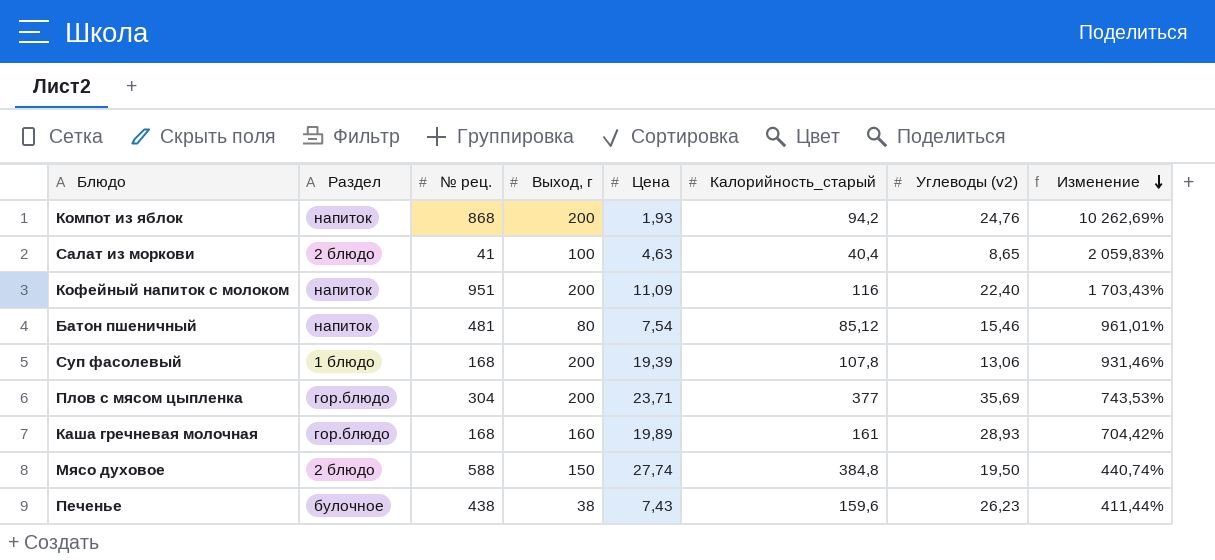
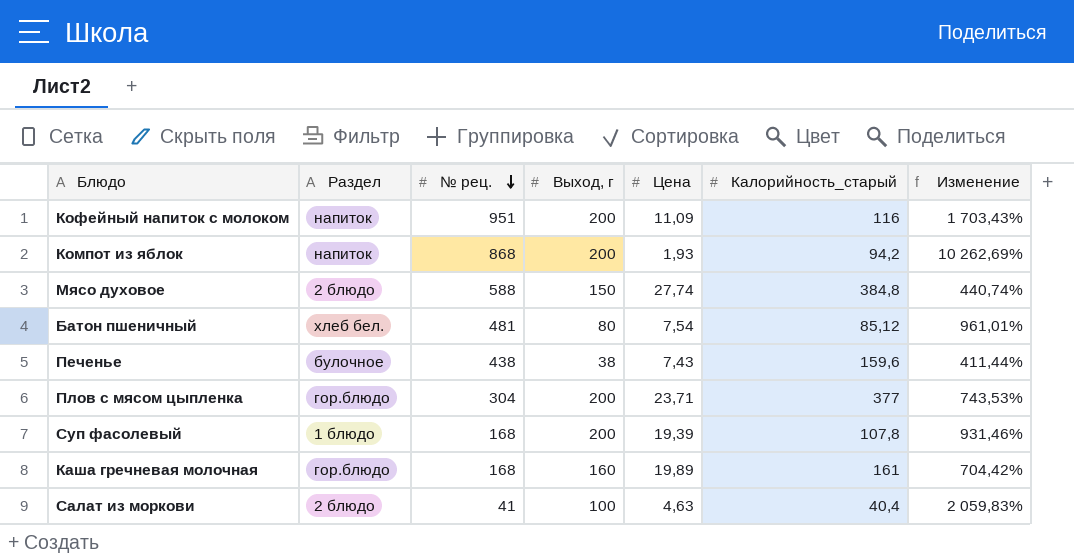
row order: Изменение descending -> № рец. descending
column Углеводы (v2) | position: 7 -> none
Батон пшеничный | Раздел: напиток -> хлеб бел.

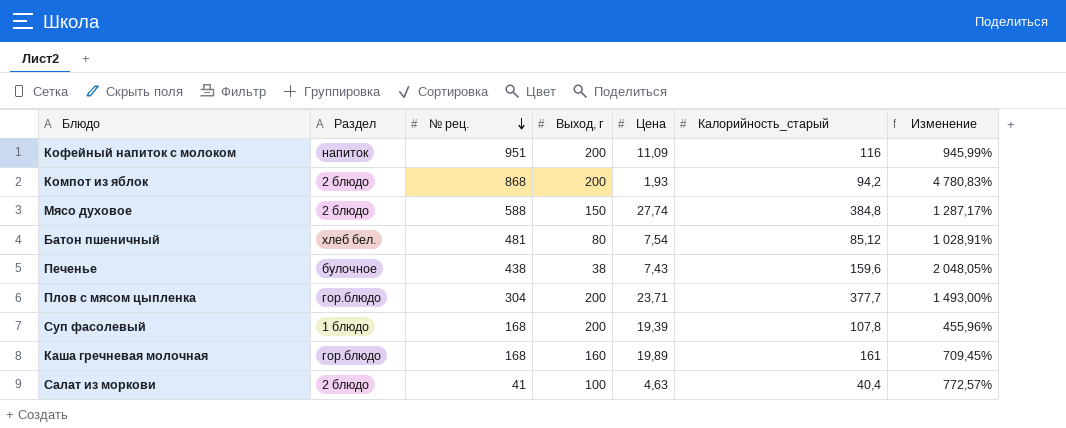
column Изменение | formula: ([Выход, г] - [Цена]) / [Цена] -> ([Калорийность_старый] - [Цена]) / [Цена]
Компот из яблок | Раздел: напиток -> 2 блюдо
Плов с мясом цыпленка | Калорийность_старый: 377 -> 377,7

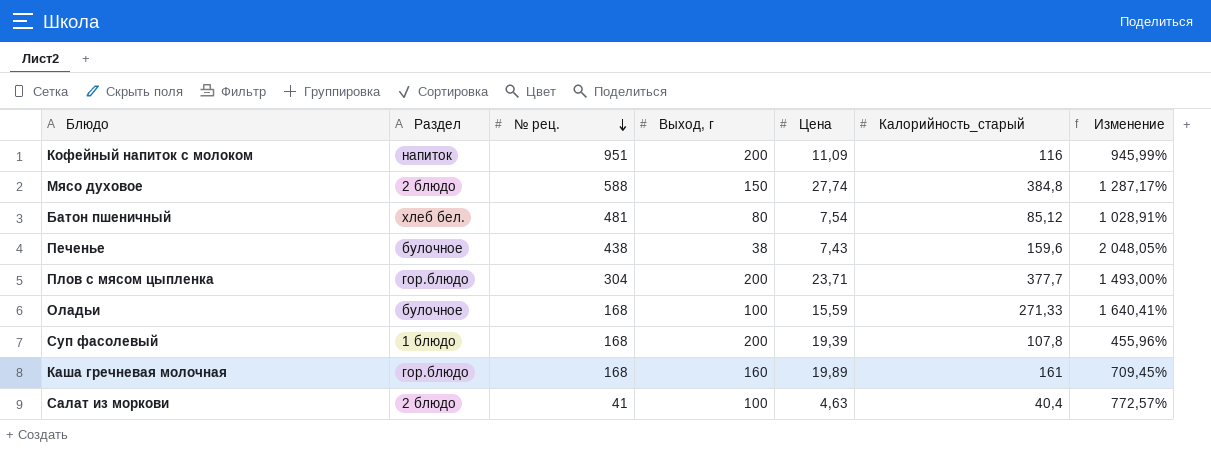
row Компот из яблок: 2 блюдо | 868 | 200 | 1,93 | 94,2 | 4 780,83% -> none
row Оладьи: none -> булочное | 168 | 100 | 15,59 | 271,33 | 1 640,41%

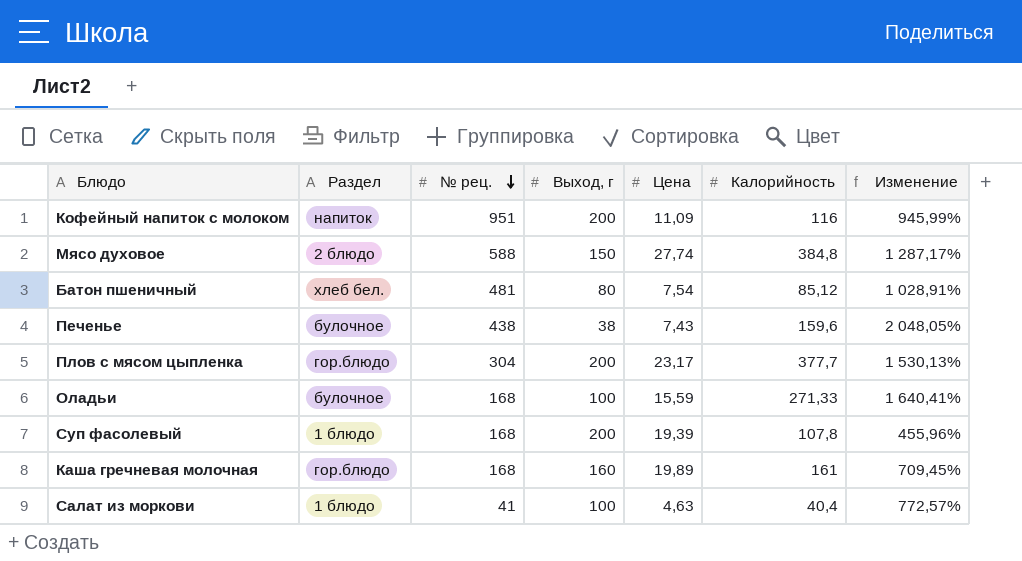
column name: Калорийность_старый -> Калорийность
Плов с мясом цыпленка | Цена: 23,71 -> 23,17
Плов с мясом цыпленка | Изменение: 1 493,00% -> 1 530,13%
Салат из моркови | Раздел: 2 блюдо -> 1 блюдо

